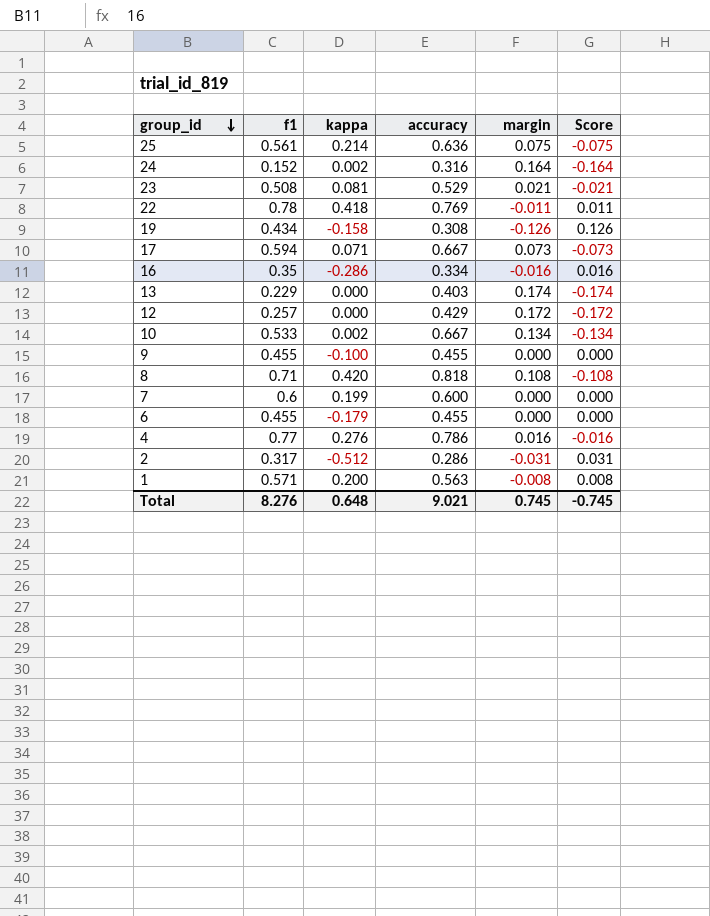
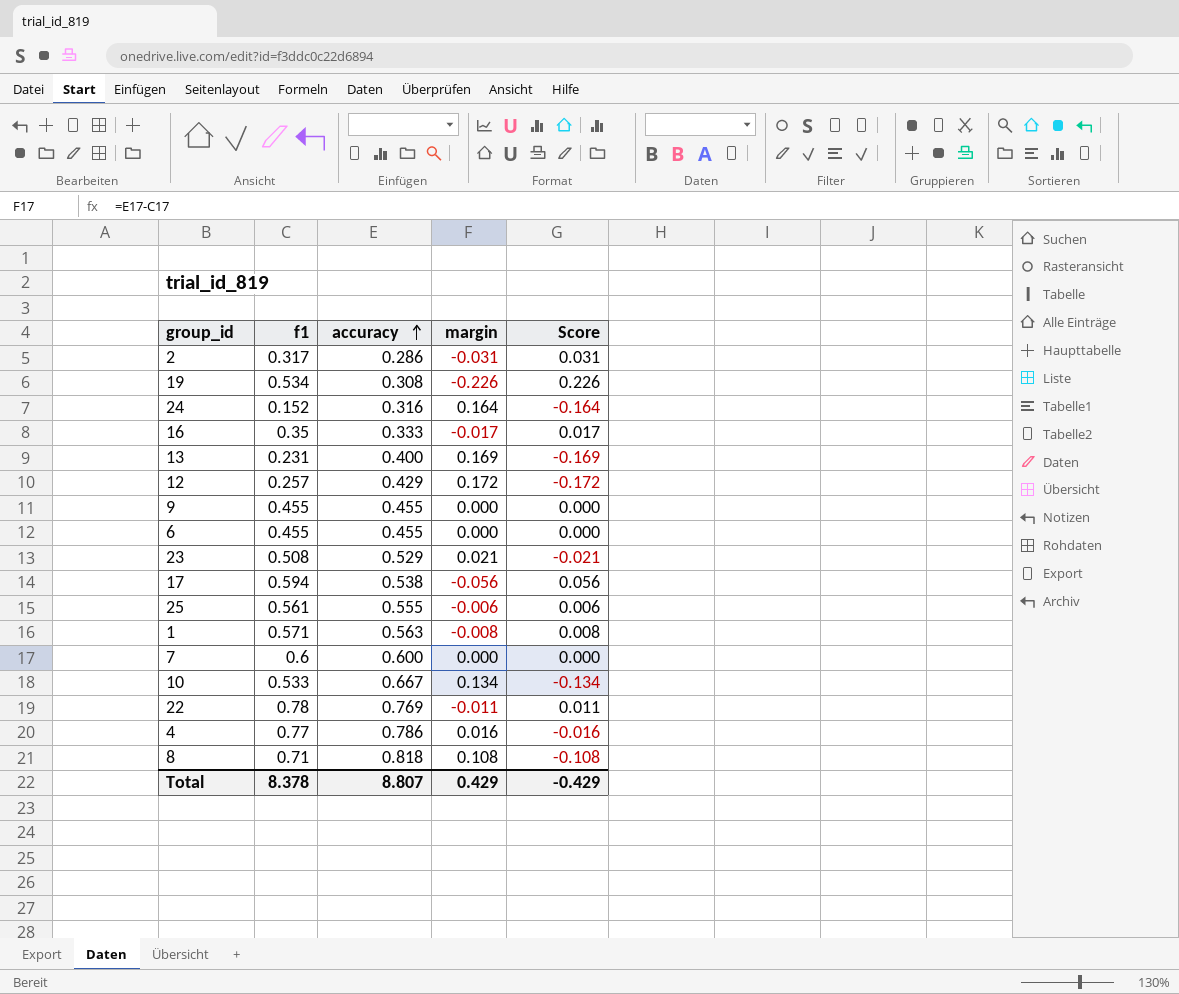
row order: group_id descending -> accuracy ascending
column kappa | position: 3 -> none
19 | f1: 0.434 -> 0.534
19 | margin: -0.126 -> -0.226
19 | Score: 0.126 -> 0.226
16 | accuracy: 0.334 -> 0.333
16 | margin: -0.016 -> -0.017
16 | Score: 0.016 -> 0.017
13 | f1: 0.229 -> 0.231
13 | accuracy: 0.403 -> 0.400
13 | margin: 0.174 -> 0.169
13 | Score: -0.174 -> -0.169
17 | accuracy: 0.667 -> 0.538
17 | margin: 0.073 -> -0.056
17 | Score: -0.073 -> 0.056
25 | accuracy: 0.636 -> 0.555
25 | margin: 0.075 -> -0.006
25 | Score: -0.075 -> 0.006
Total | f1: 8.276 -> 8.378
Total | accuracy: 9.021 -> 8.807
Total | margin: 0.745 -> 0.429
Total | Score: -0.745 -> -0.429

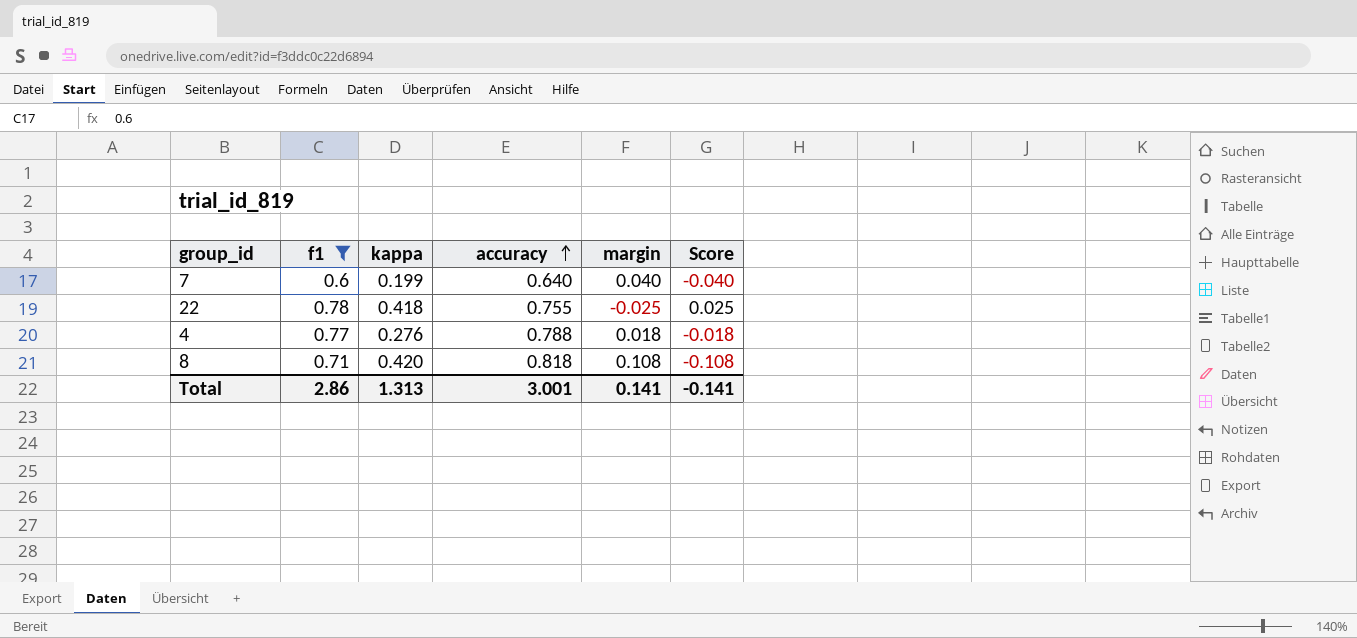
filter: none -> f1 >= 0.6
column kappa | position: none -> 3
7 | accuracy: 0.600 -> 0.640
7 | margin: 0.000 -> 0.040
7 | Score: 0.000 -> -0.040
22 | accuracy: 0.769 -> 0.755
22 | margin: -0.011 -> -0.025
22 | Score: 0.011 -> 0.025
4 | accuracy: 0.786 -> 0.788
4 | margin: 0.016 -> 0.018
4 | Score: -0.016 -> -0.018
Total | f1: 8.378 -> 2.86
Total | accuracy: 8.807 -> 3.001
Total | margin: 0.429 -> 0.141
Total | Score: -0.429 -> -0.141

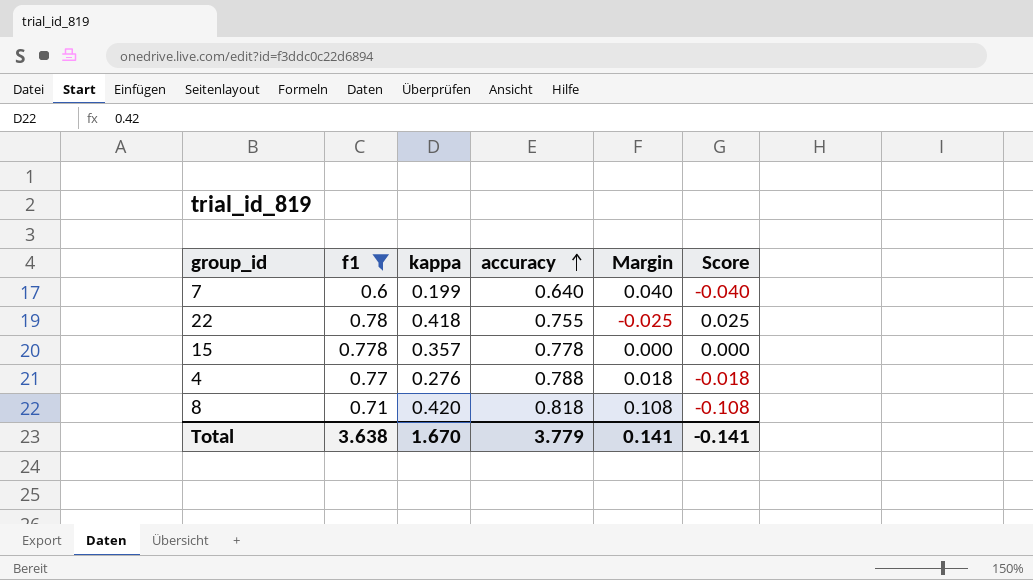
column name: margin -> Margin
row 15: none -> 0.778 | 0.357 | 0.778 | 0.000 | 0.000
Total | f1: 2.86 -> 3.638
Total | kappa: 1.313 -> 1.670
Total | accuracy: 3.001 -> 3.779

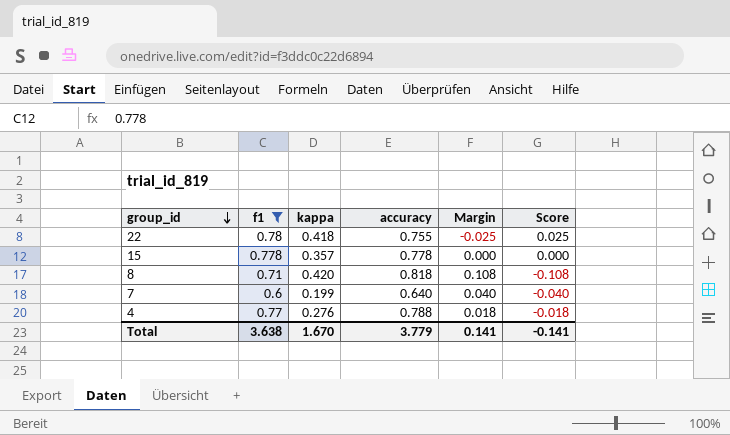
row order: accuracy ascending -> group_id descending

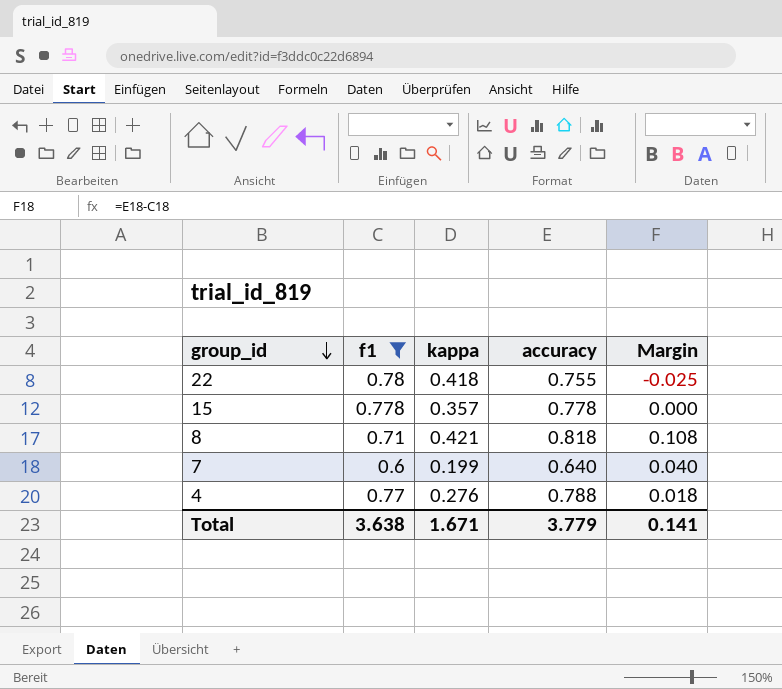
column Score | formula: [f1] - [accuracy] -> none
8 | kappa: 0.420 -> 0.421
Total | kappa: 1.670 -> 1.671

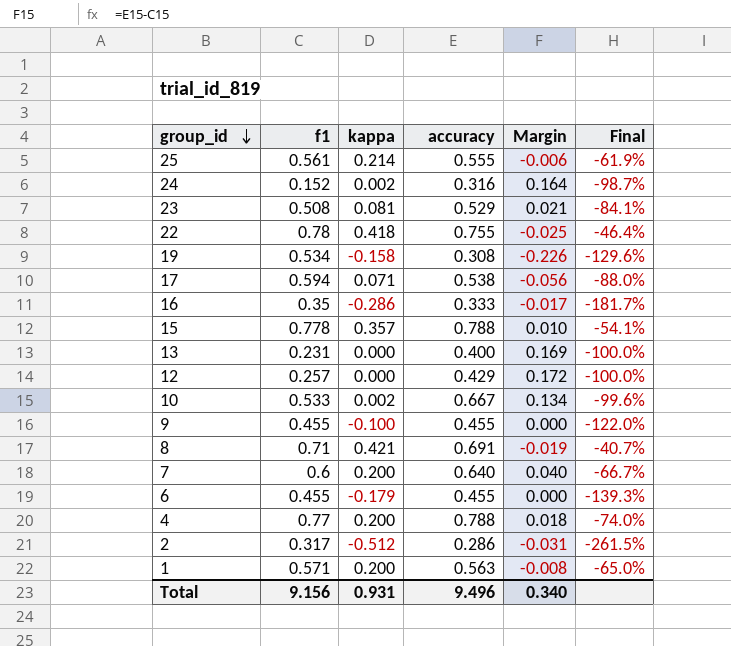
filter: f1 >= 0.6 -> none
column Final | formula: none -> ([kappa] - [f1]) / [f1]
15 | accuracy: 0.778 -> 0.788
15 | Margin: 0.000 -> 0.010
8 | accuracy: 0.818 -> 0.691
8 | Margin: 0.108 -> -0.019
7 | kappa: 0.199 -> 0.200
4 | kappa: 0.276 -> 0.200
Total | f1: 3.638 -> 9.156
Total | kappa: 1.671 -> 0.931
Total | accuracy: 3.779 -> 9.496
Total | Margin: 0.141 -> 0.340

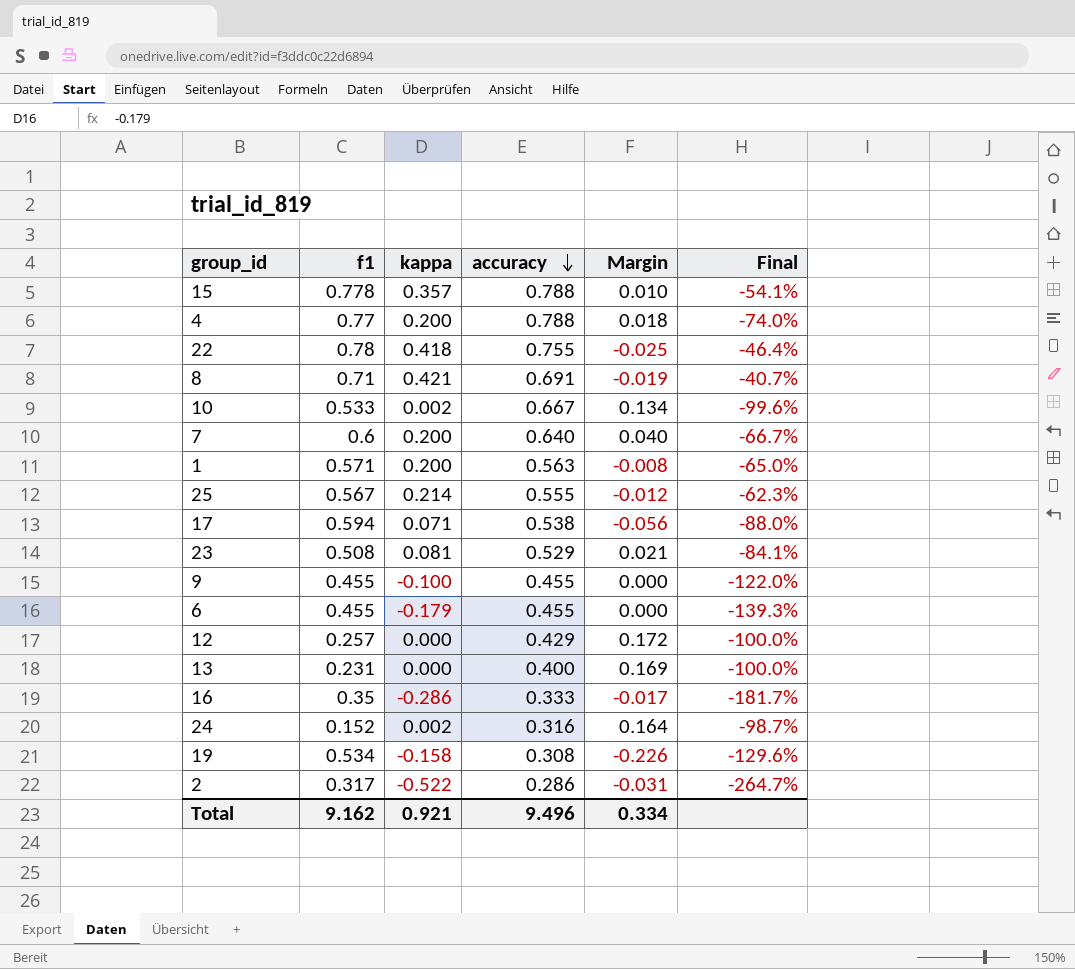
row order: group_id descending -> accuracy descending
25 | f1: 0.561 -> 0.567
25 | Margin: -0.006 -> -0.012
25 | Final: -61.9% -> -62.3%
2 | kappa: -0.512 -> -0.522
2 | Final: -261.5% -> -264.7%
Total | f1: 9.156 -> 9.162
Total | kappa: 0.931 -> 0.921
Total | Margin: 0.340 -> 0.334

